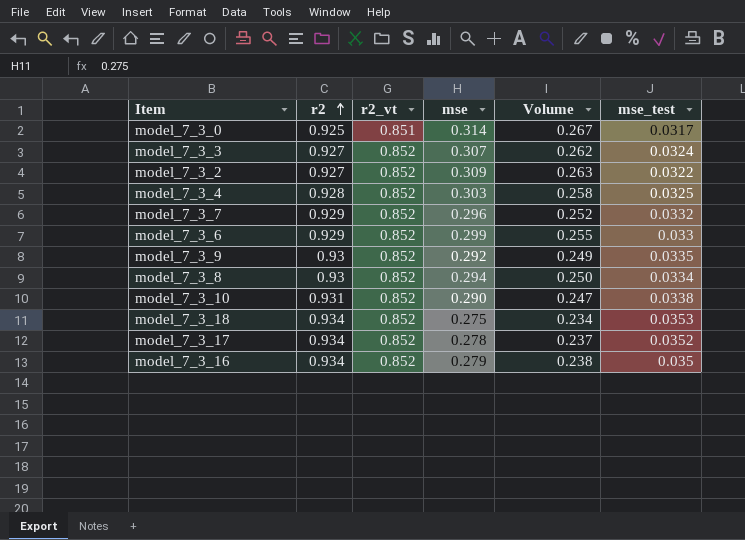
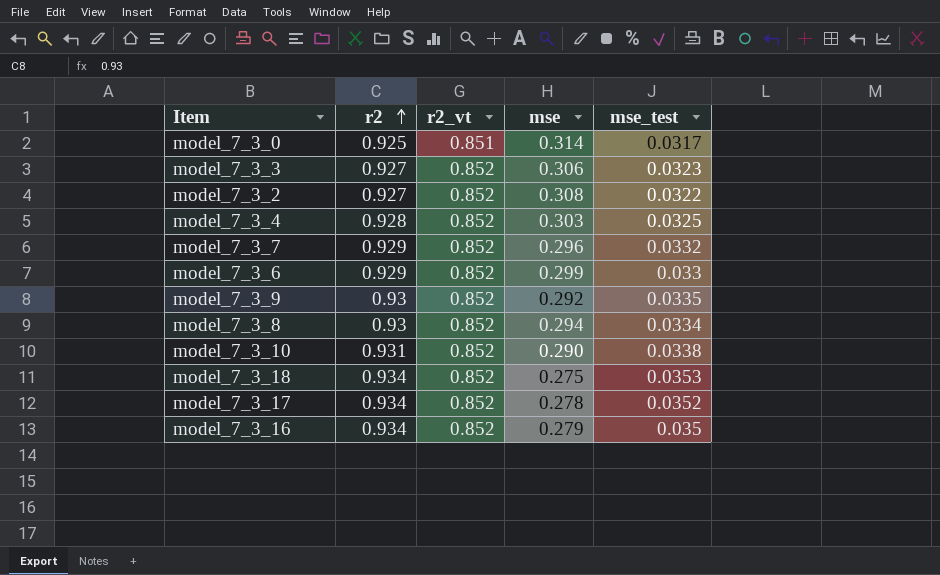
column Volume | formula: [r2_vt] * [mse] -> none
model_7_3_3 | mse: 0.307 -> 0.306
model_7_3_3 | mse_test: 0.0324 -> 0.0323
model_7_3_2 | mse: 0.309 -> 0.308

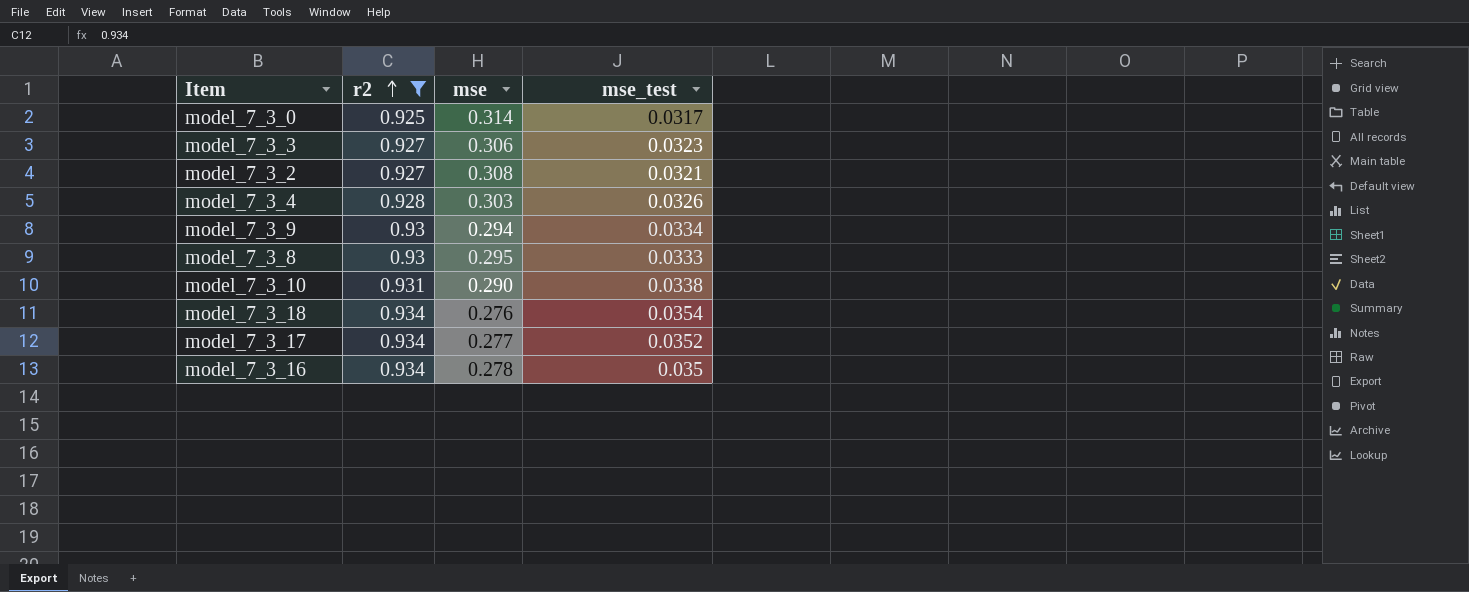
filter: none -> r2 != 0.929
column r2_vt | position: 3 -> none
model_7_3_2 | mse_test: 0.0322 -> 0.0321
model_7_3_4 | mse_test: 0.0325 -> 0.0326
model_7_3_9 | mse: 0.292 -> 0.294
model_7_3_9 | mse_test: 0.0335 -> 0.0334
model_7_3_8 | mse: 0.294 -> 0.295
model_7_3_8 | mse_test: 0.0334 -> 0.0333
model_7_3_18 | mse: 0.275 -> 0.276
model_7_3_18 | mse_test: 0.0353 -> 0.0354
model_7_3_17 | mse: 0.278 -> 0.277
model_7_3_16 | mse: 0.279 -> 0.278

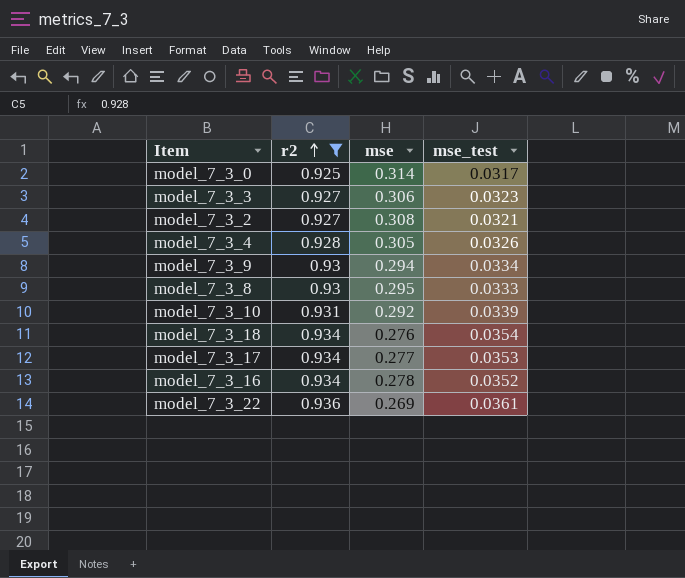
model_7_3_4 | mse: 0.303 -> 0.305
model_7_3_10 | mse: 0.290 -> 0.292
model_7_3_10 | mse_test: 0.0338 -> 0.0339
model_7_3_17 | mse_test: 0.0352 -> 0.0353
model_7_3_16 | mse_test: 0.035 -> 0.0352
row model_7_3_22: none -> 0.936 | 0.269 | 0.0361

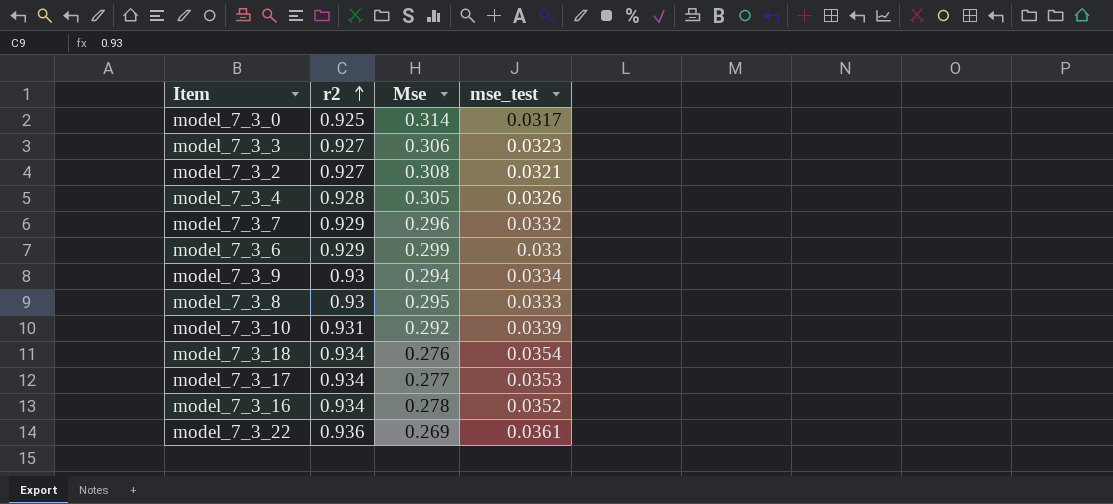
filter: r2 != 0.929 -> none
column name: mse -> Mse

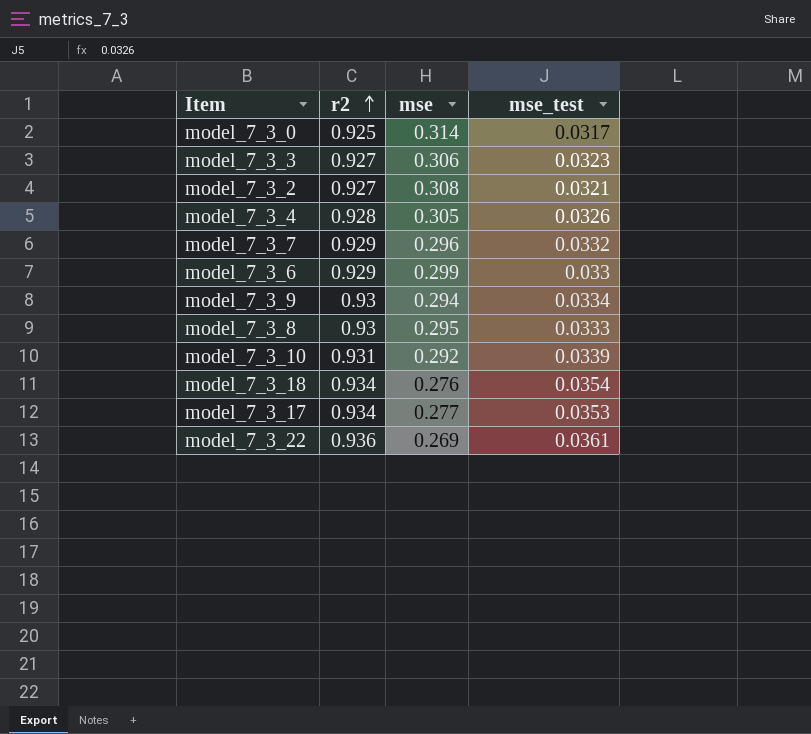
column name: Mse -> mse
row model_7_3_16: 0.934 | 0.278 | 0.0352 -> none

